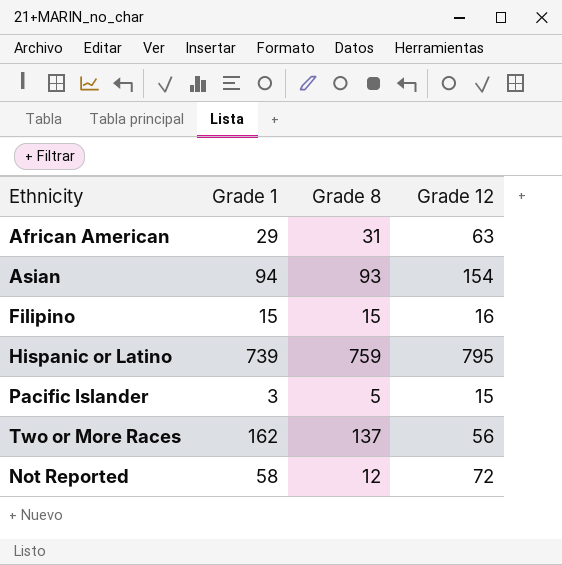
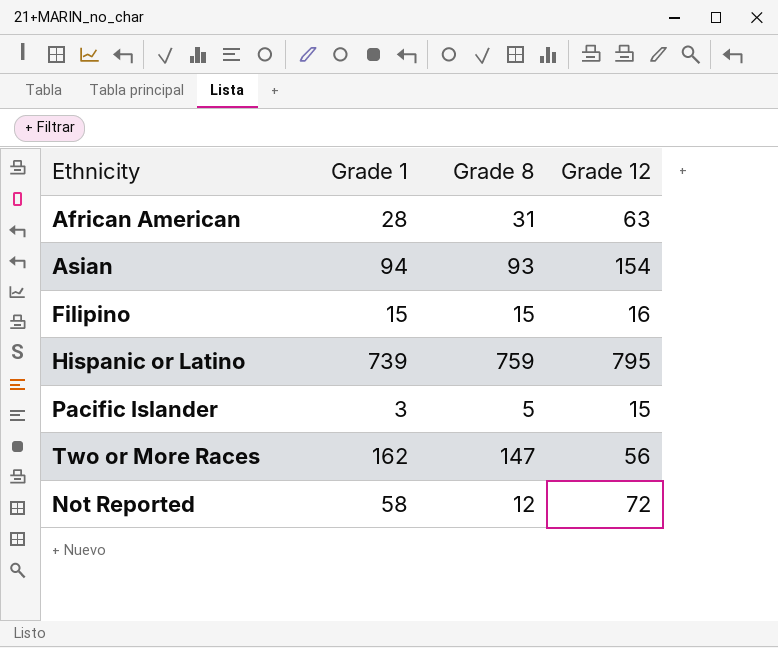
African American | Grade 1: 29 -> 28
Two or More Races | Grade 8: 137 -> 147

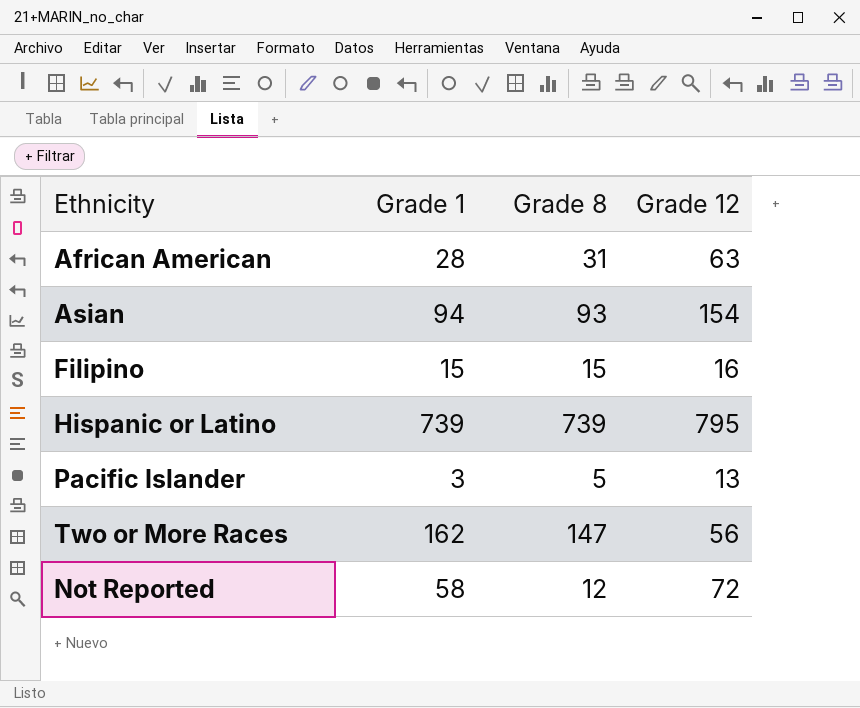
Hispanic or Latino | Grade 8: 759 -> 739
Pacific Islander | Grade 12: 15 -> 13

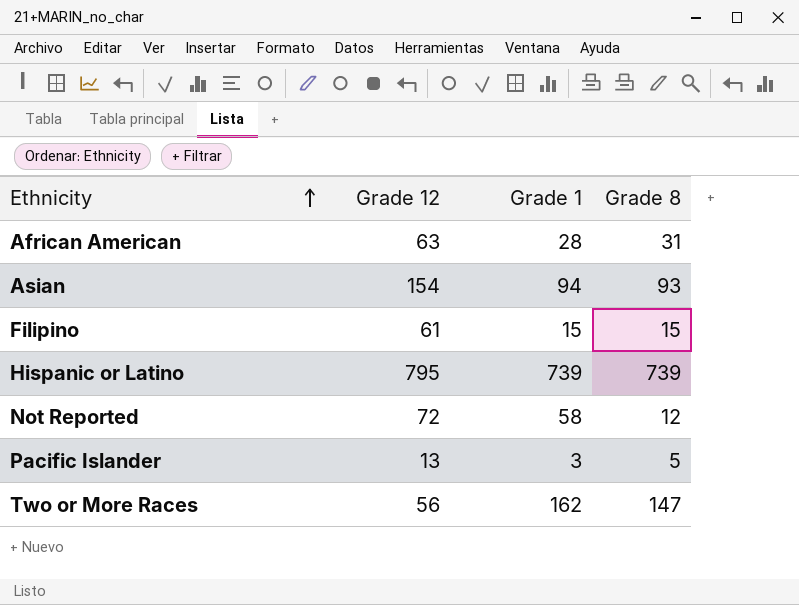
row order: none -> Ethnicity ascending
column Grade 12 | position: 4 -> 2
Filipino | Grade 12: 16 -> 61

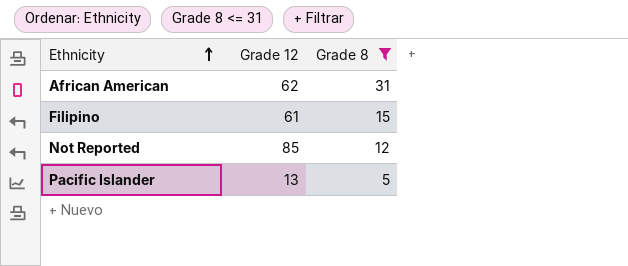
filter: none -> Grade 8 <= 31
column Grade 1 | position: 3 -> none
African American | Grade 12: 63 -> 62
Not Reported | Grade 12: 72 -> 85

